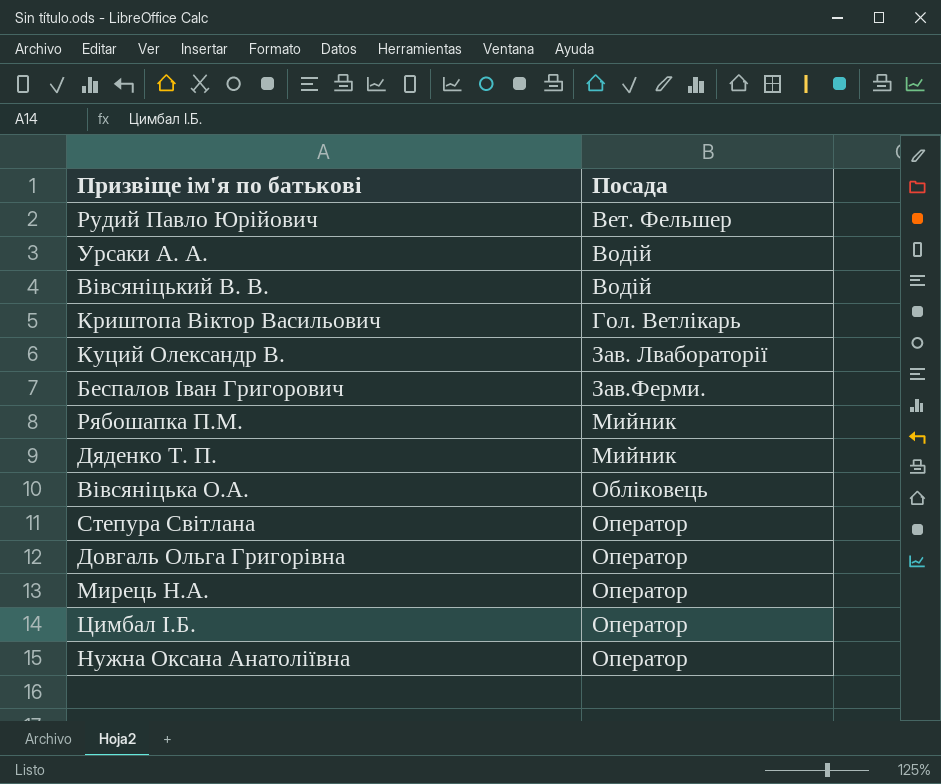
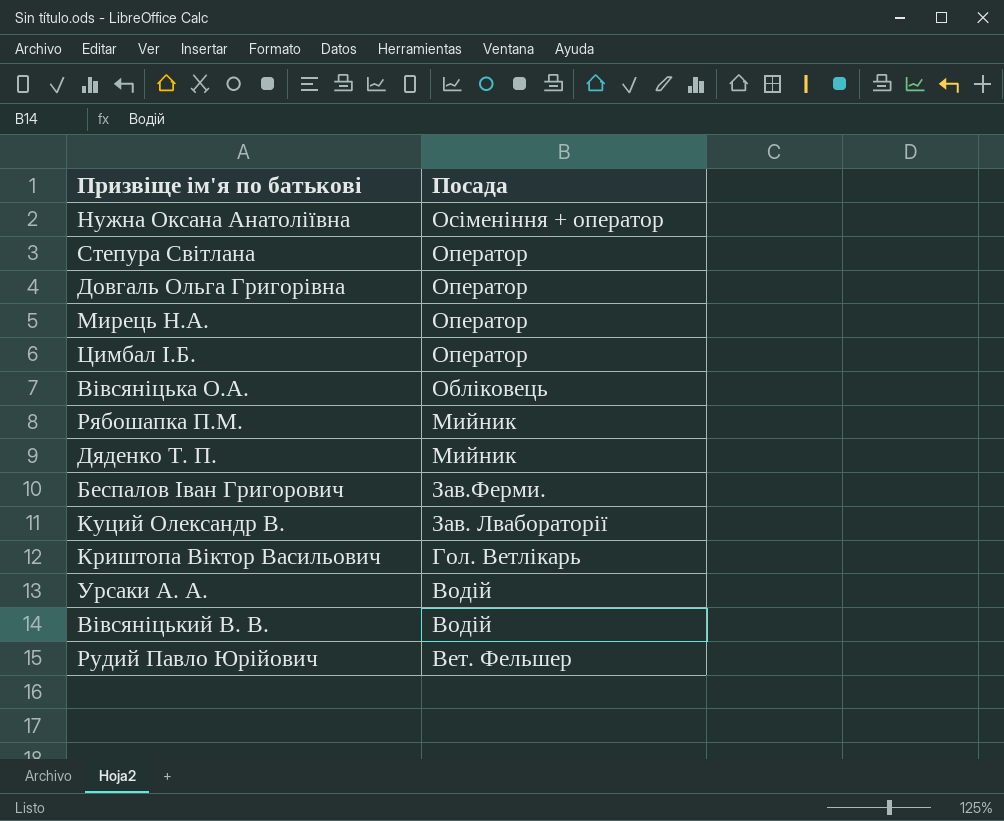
row order: Посада ascending -> Посада descending
Нужна Оксана Анатоліївна | Посада: Оператор -> Осіменіння + оператор

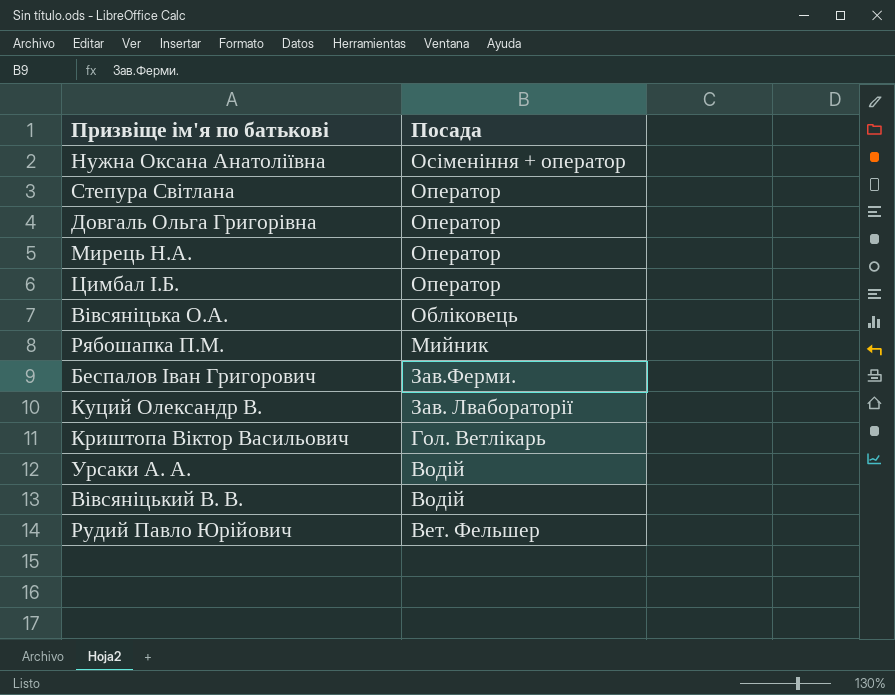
row Дяденко Т. П.: Мийник -> none

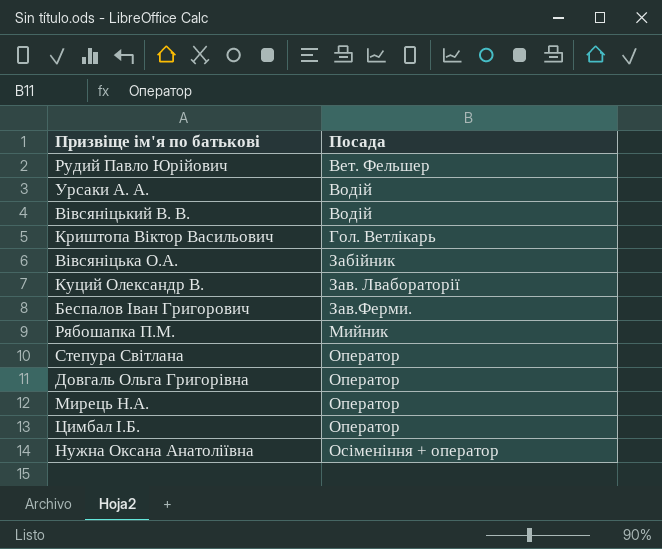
row order: Посада descending -> Посада ascending
Вівсяніцька О.А. | Посада: Обліковець -> Забійник

